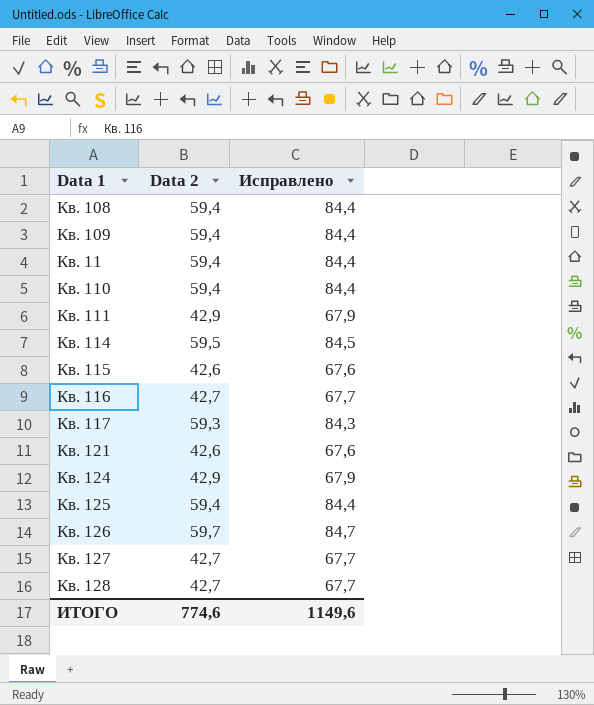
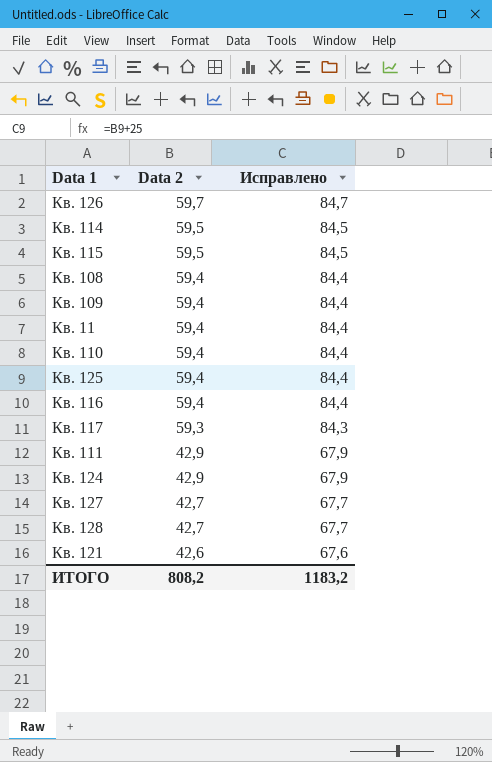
row order: none -> Data 2 descending
Кв. 115 | Data 2: 42,6 -> 59,5
Кв. 115 | Исправлено: 67,6 -> 84,5
Кв. 116 | Data 2: 42,7 -> 59,4
Кв. 116 | Исправлено: 67,7 -> 84,4
ИТОГО | Data 2: 774,6 -> 808,2
ИТОГО | Исправлено: 1149,6 -> 1183,2

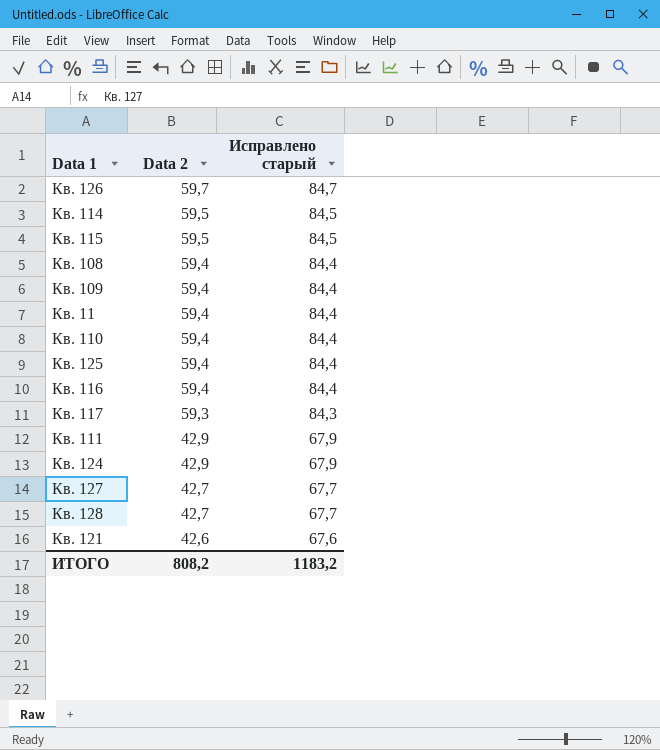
column name: Исправлено -> Исправлено старый

